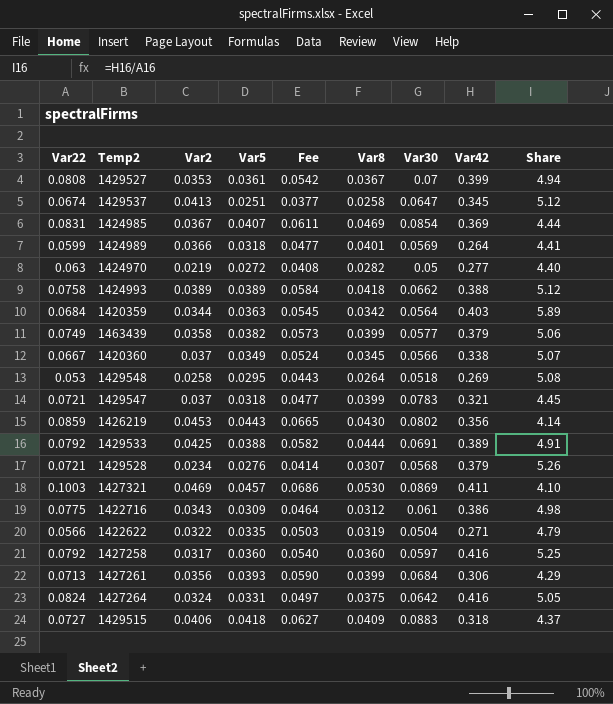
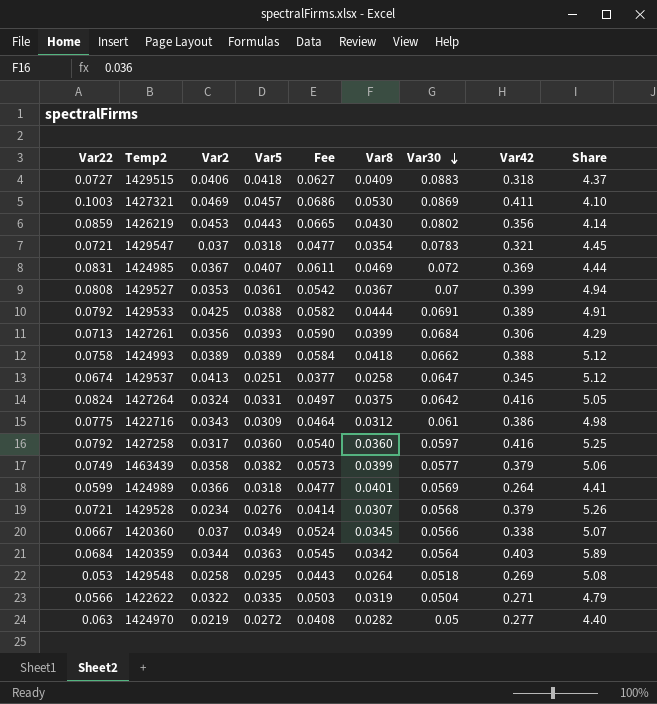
row order: none -> Var30 descending
1429547 | Var8: 0.0399 -> 0.0354
1424985 | Var30: 0.0854 -> 0.072

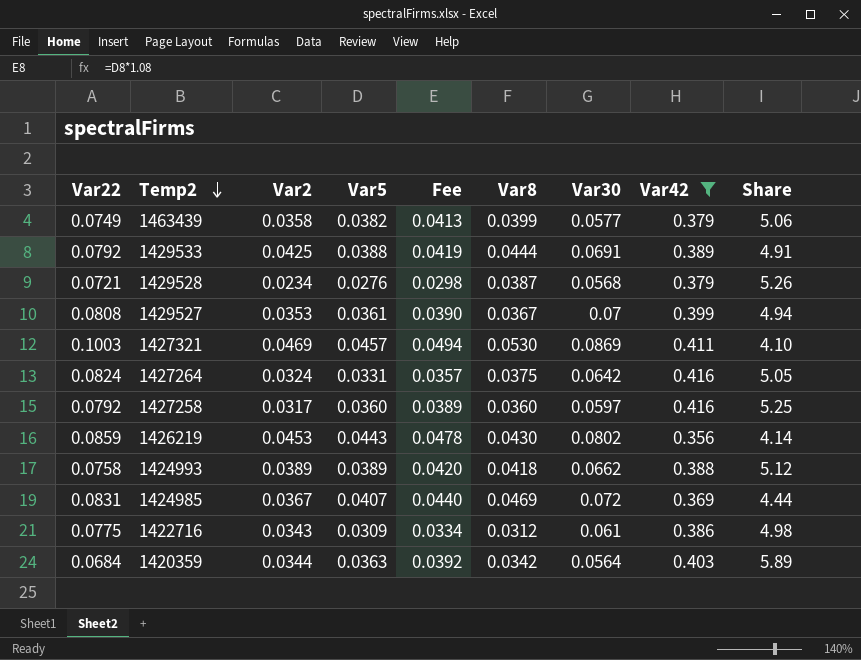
filter: none -> Var42 >= 0.356
row order: Var30 descending -> Temp2 descending
column Fee | formula: [Var5] * 1.5 -> [Var5] * 1.08
1429528 | Var8: 0.0307 -> 0.0387

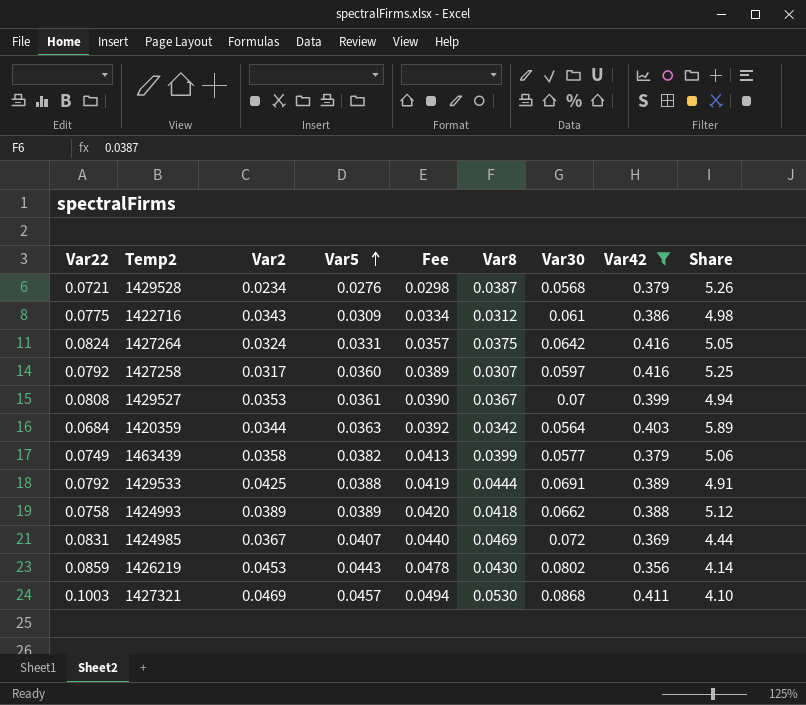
row order: Temp2 descending -> Var5 ascending
1427258 | Var8: 0.0360 -> 0.0307
1427321 | Var30: 0.0869 -> 0.0868

